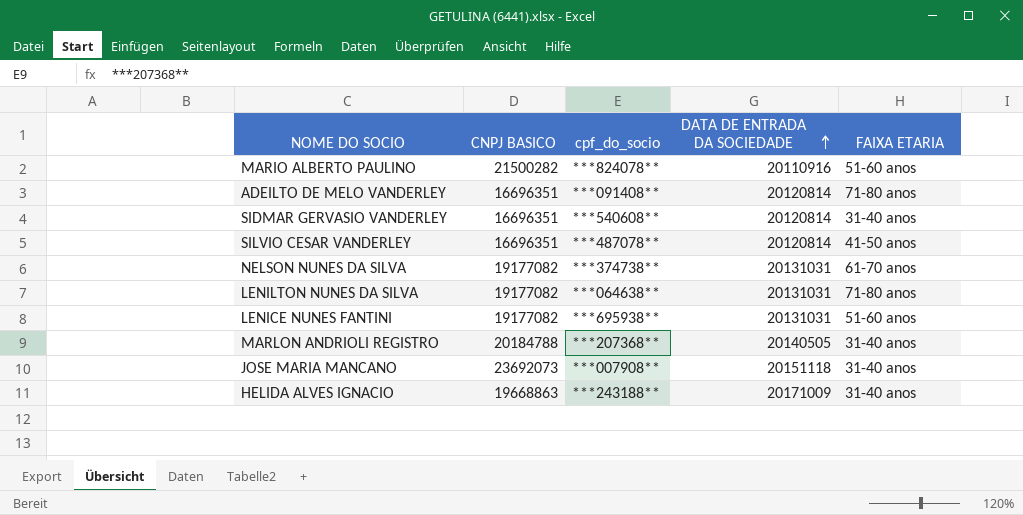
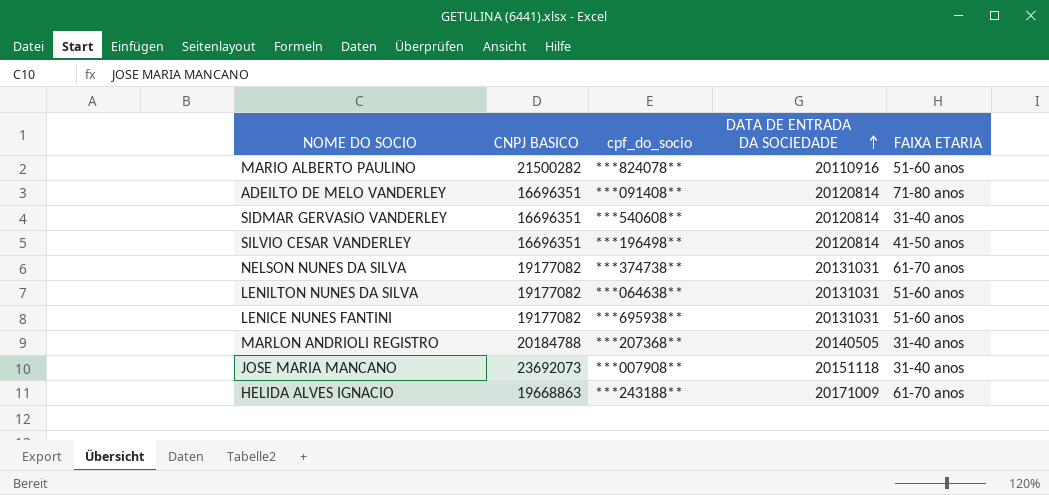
SILVIO CESAR VANDERLEY | cpf_do_socio: ***487078** -> ***196498**
LENILTON NUNES DA SILVA | FAIXA ETARIA: 71-80 anos -> 51-60 anos
HELIDA ALVES IGNACIO | FAIXA ETARIA: 31-40 anos -> 61-70 anos

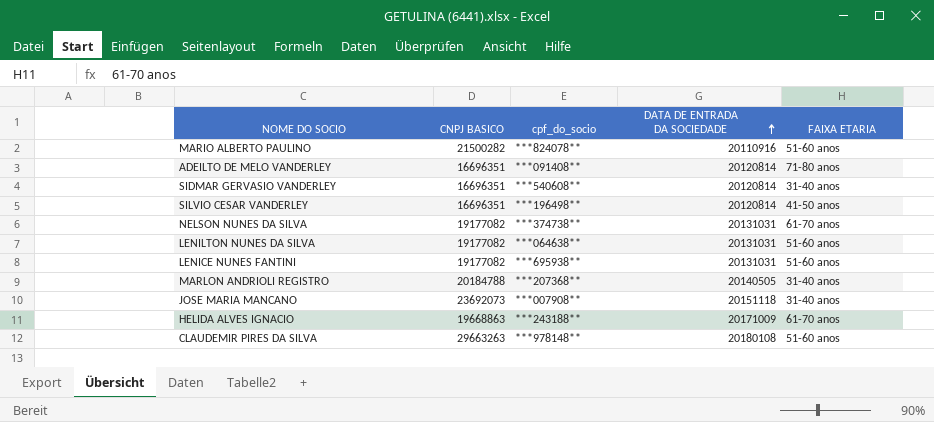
row CLAUDEMIR PIRES DA SILVA: none -> 29663263 | ***978148** | 20180108 | 51-60 anos

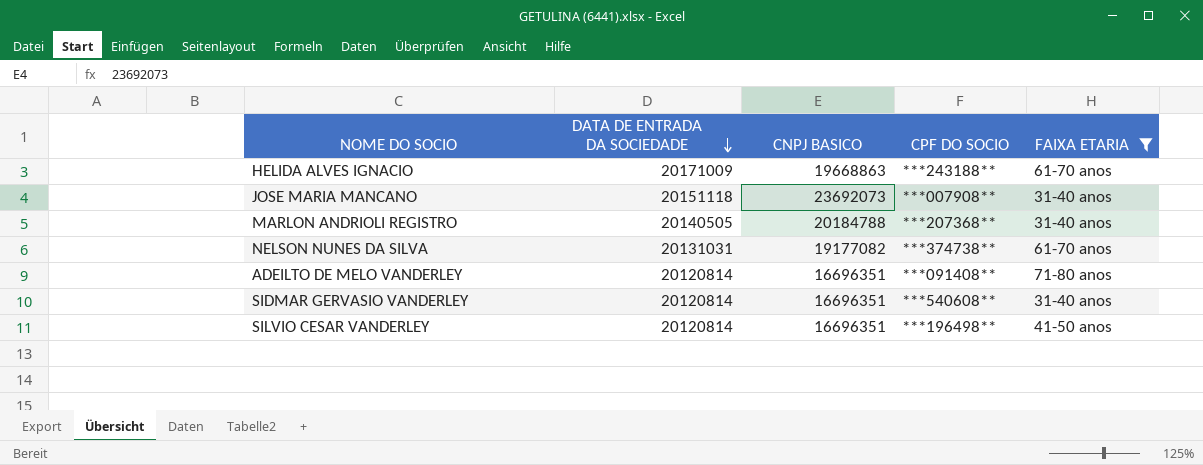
filter: none -> FAIXA ETARIA != 51-60 anos
row order: DATA DE ENTRADA DA SOCIEDADE ascending -> DATA DE ENTRADA DA SOCIEDADE descending
column DATA DE ENTRADA DA SOCIEDADE | position: 4 -> 2
column name: cpf_do_socio -> CPF DO SOCIO

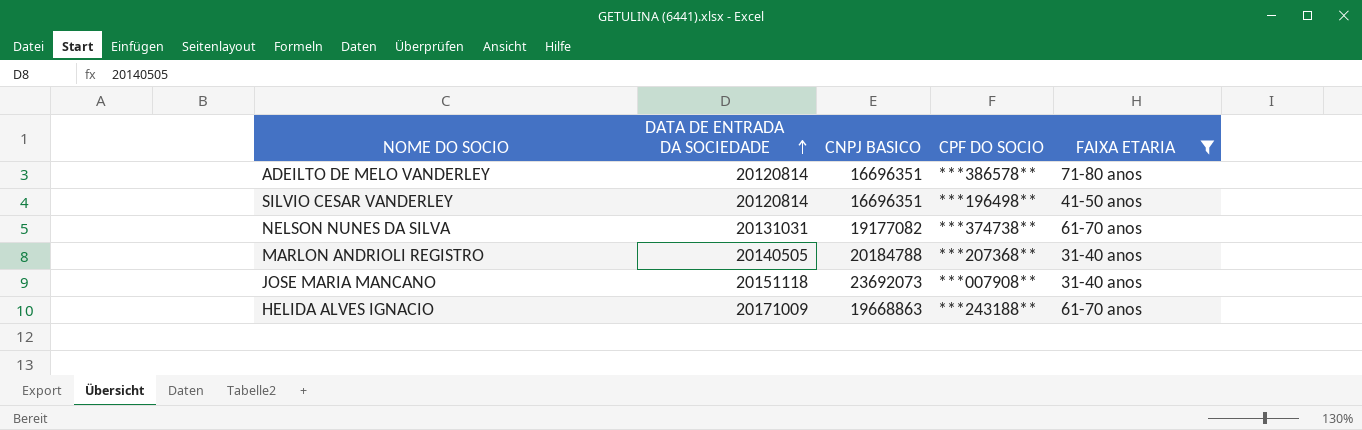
row order: DATA DE ENTRADA DA SOCIEDADE descending -> DATA DE ENTRADA DA SOCIEDADE ascending
row SIDMAR GERVASIO VANDERLEY: 20120814 | 16696351 | ***540608** | 31-40 anos -> none
ADEILTO DE MELO VANDERLEY | CPF DO SOCIO: ***091408** -> ***386578**

